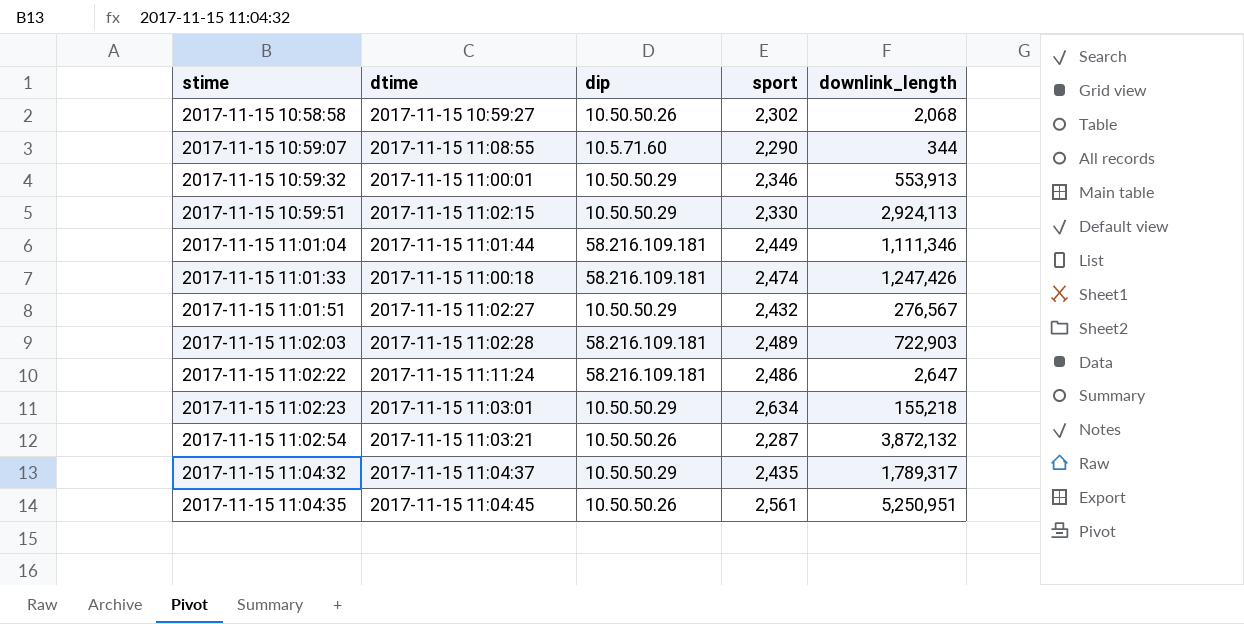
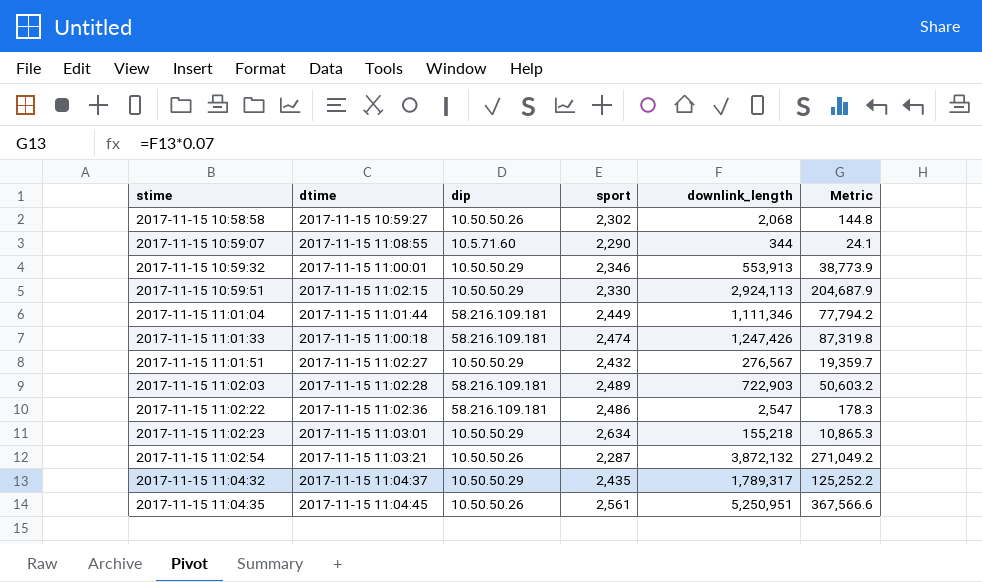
column Metric | formula: none -> [downlink_length] * 0.07
2017-11-15 11:02:22 | dtime: 2017-11-15 11:11:24 -> 2017-11-15 11:02:36
2017-11-15 11:02:22 | downlink_length: 2,647 -> 2,547

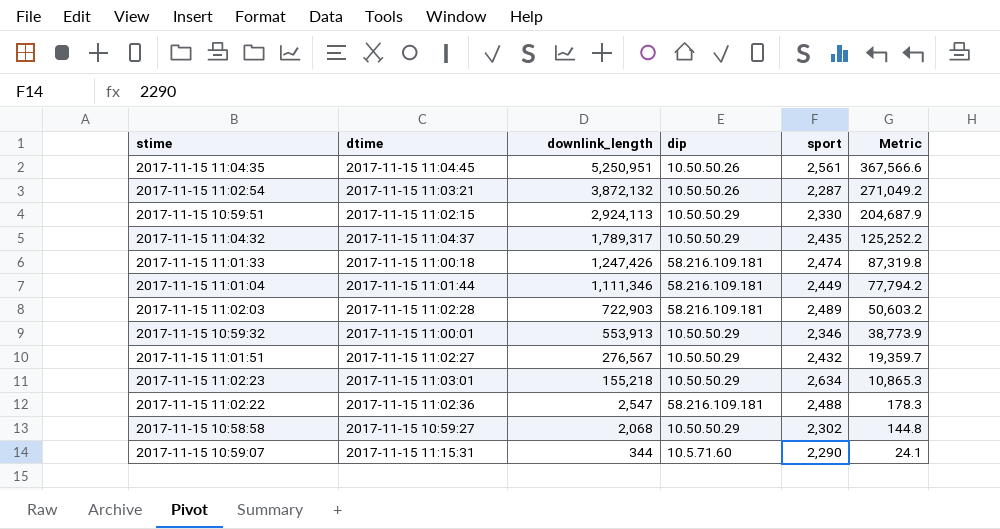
row order: stime ascending -> downlink_length descending
column downlink_length | position: 5 -> 3
2017-11-15 11:02:22 | sport: 2,486 -> 2,488
2017-11-15 10:58:58 | dip: 10.50.50.26 -> 10.50.50.29
2017-11-15 10:59:07 | dtime: 2017-11-15 11:08:55 -> 2017-11-15 11:15:31

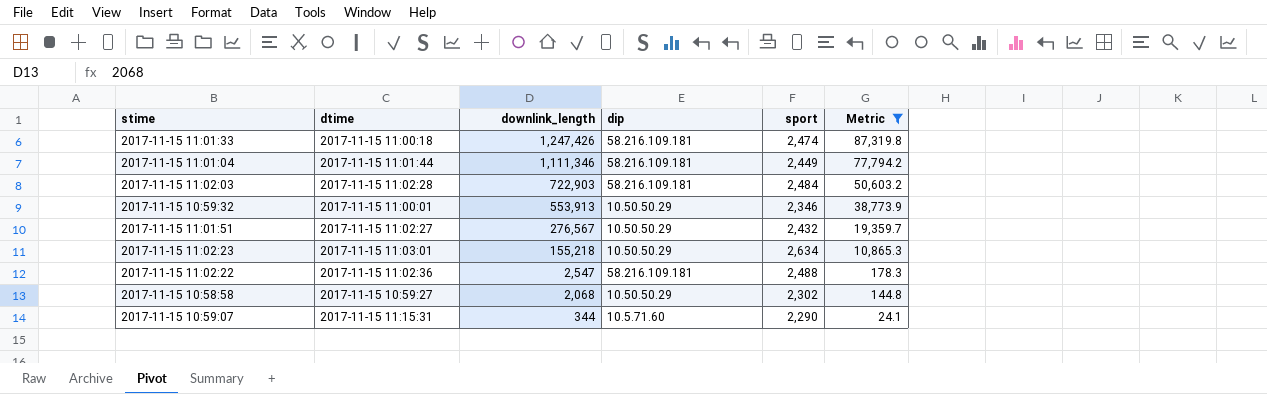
filter: none -> Metric <= 87,319.8
2017-11-15 11:02:03 | sport: 2,489 -> 2,484

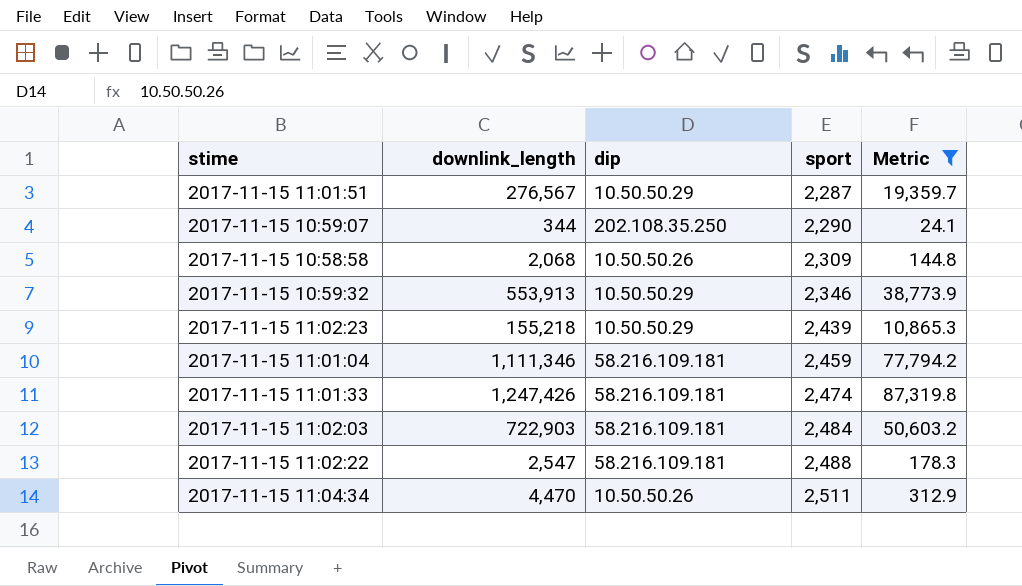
row order: downlink_length descending -> sport ascending
column dtime | position: 2 -> none
2017-11-15 11:01:51 | sport: 2,432 -> 2,287
2017-11-15 10:59:07 | dip: 10.5.71.60 -> 202.108.35.250
2017-11-15 10:58:58 | dip: 10.50.50.29 -> 10.50.50.26
2017-11-15 10:58:58 | sport: 2,302 -> 2,309
2017-11-15 11:02:23 | sport: 2,634 -> 2,439
2017-11-15 11:01:04 | sport: 2,449 -> 2,459
row 2017-11-15 11:04:34: none -> 4,470 | 10.50.50.26 | 2,511 | 312.9

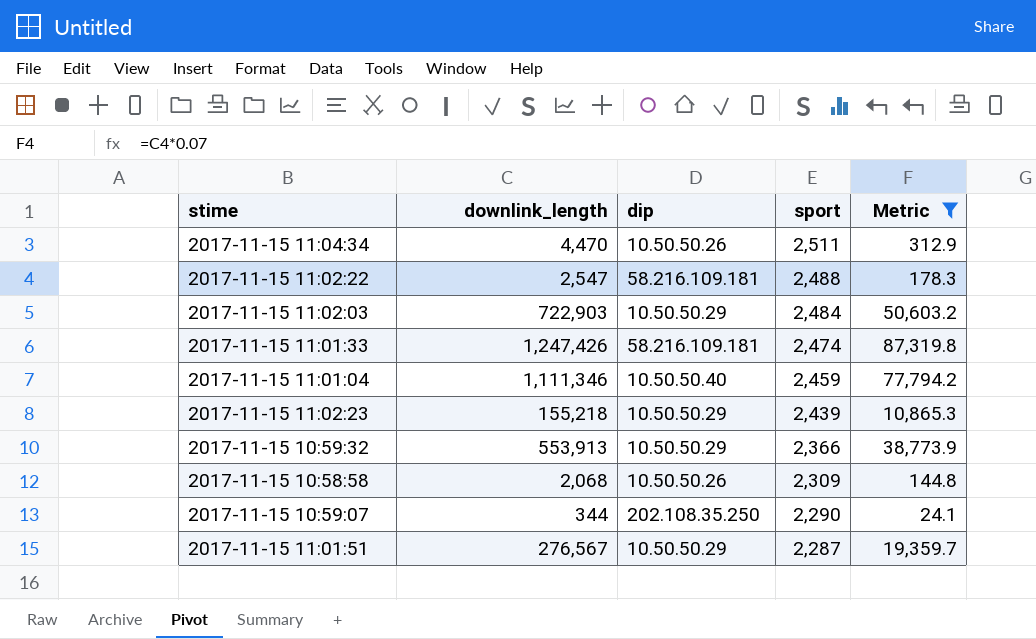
row order: sport ascending -> sport descending
2017-11-15 11:02:03 | dip: 58.216.109.181 -> 10.50.50.29
2017-11-15 11:01:04 | dip: 58.216.109.181 -> 10.50.50.40
2017-11-15 10:59:32 | sport: 2,346 -> 2,366

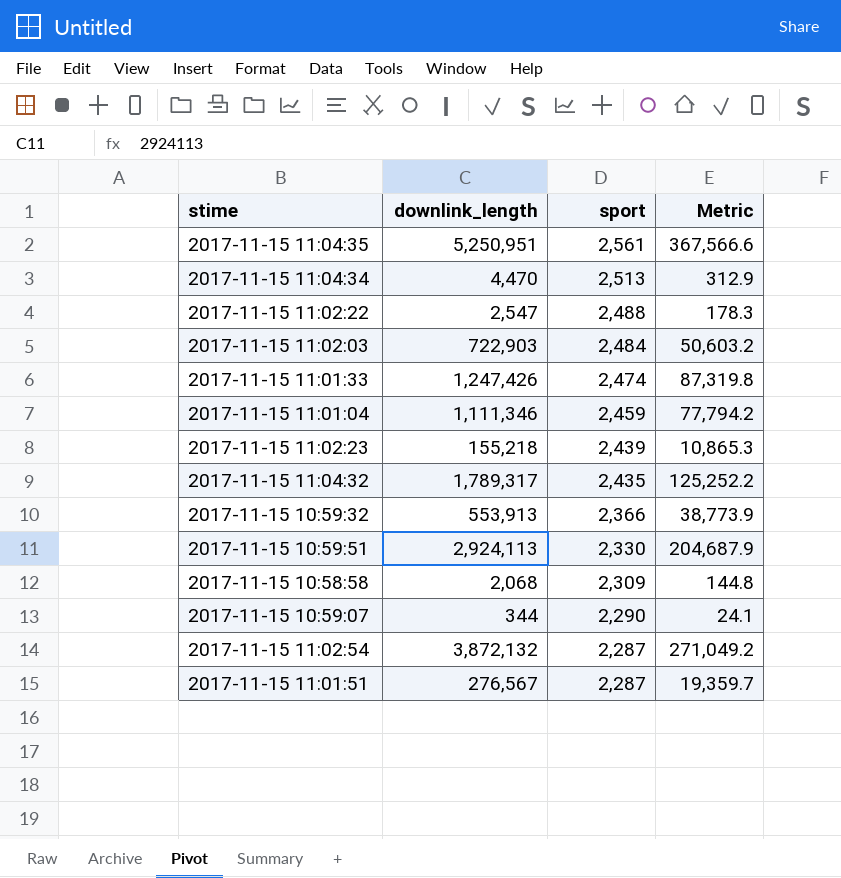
filter: Metric <= 87,319.8 -> none
column dip | position: 3 -> none
2017-11-15 11:04:34 | sport: 2,511 -> 2,513

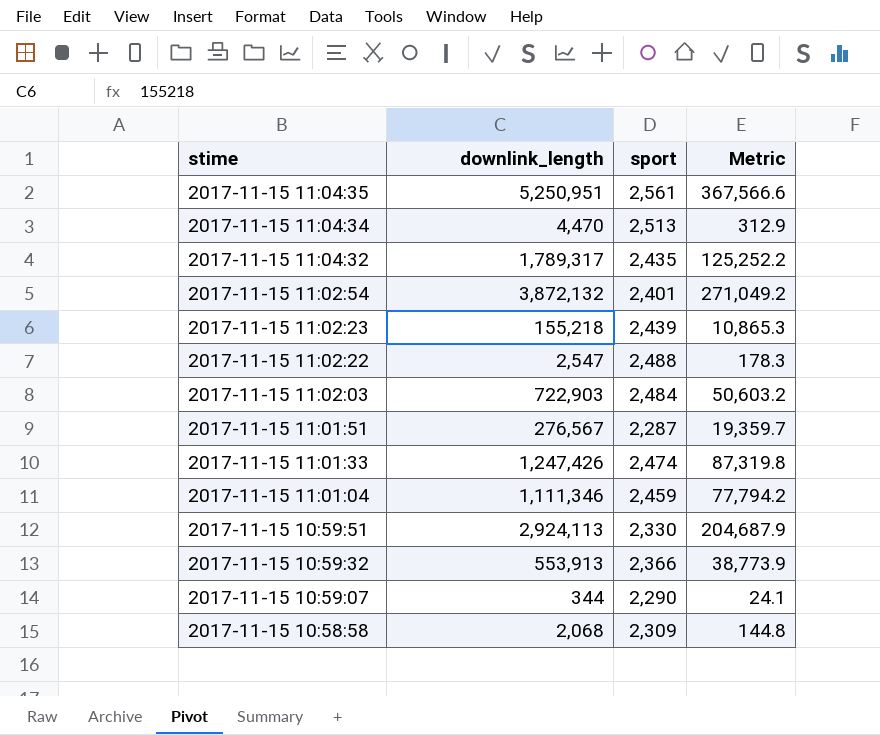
row order: sport descending -> stime descending
2017-11-15 11:02:54 | sport: 2,287 -> 2,401

